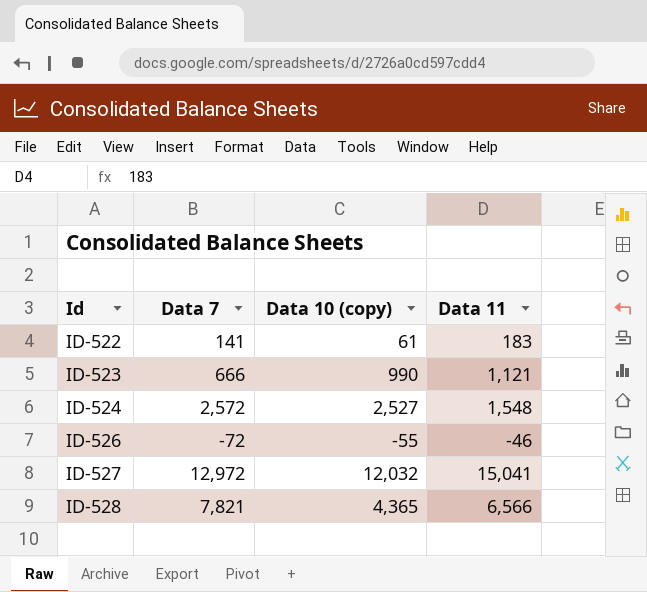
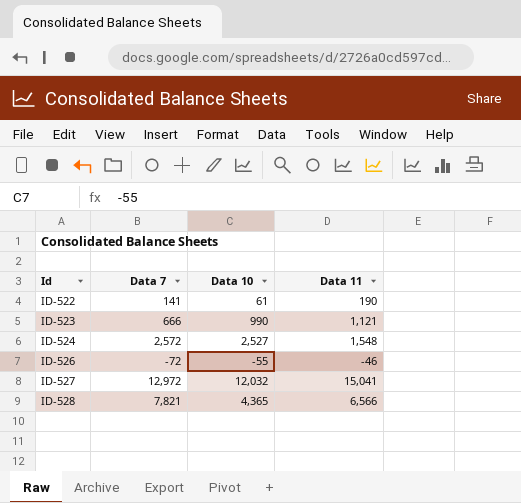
column name: Data 10 (copy) -> Data 10
ID-522 | Data 11: 183 -> 190

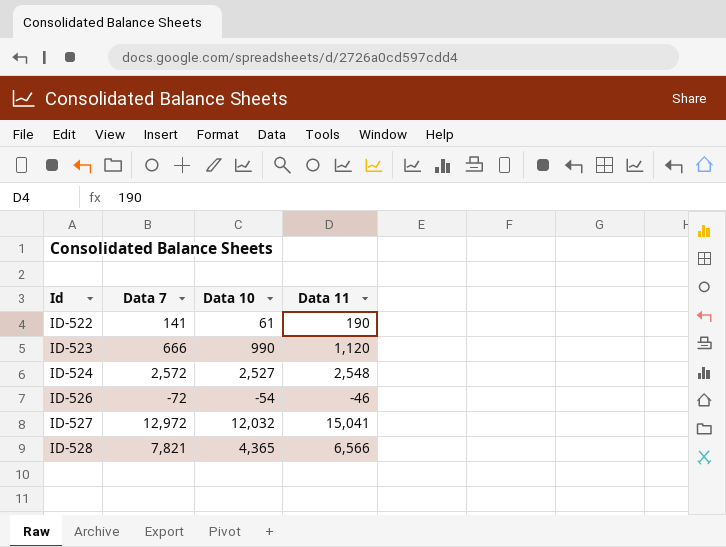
ID-523 | Data 11: 1,121 -> 1,120
ID-524 | Data 11: 1,548 -> 2,548
ID-526 | Data 10: -55 -> -54

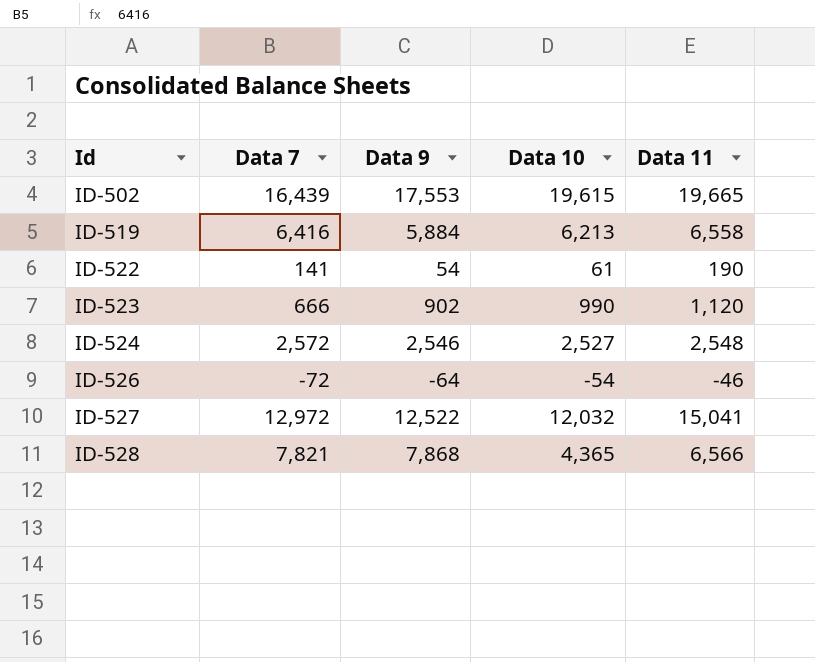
column Data 9 | position: none -> 3
row ID-502: none -> 16,439 | 17,553 | 19,615 | 19,665
row ID-519: none -> 6,416 | 5,884 | 6,213 | 6,558

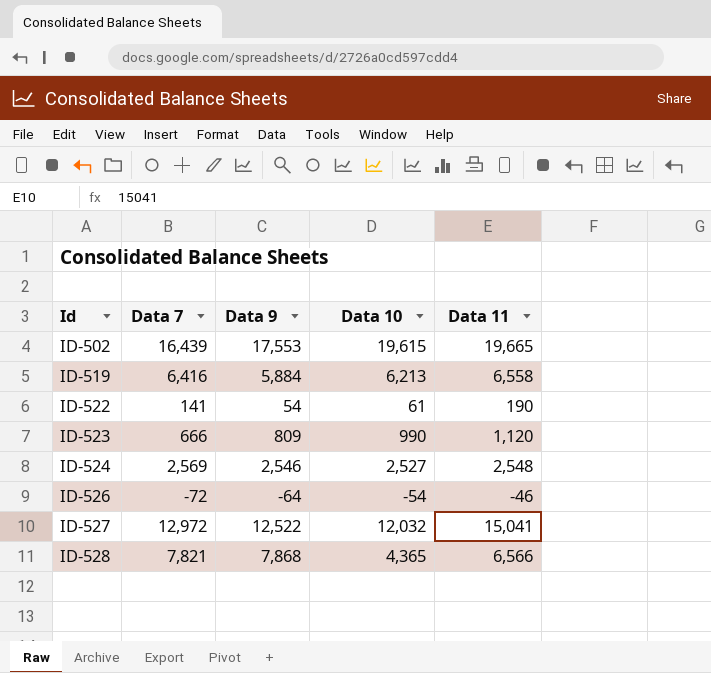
ID-523 | Data 9: 902 -> 809
ID-524 | Data 7: 2,572 -> 2,569

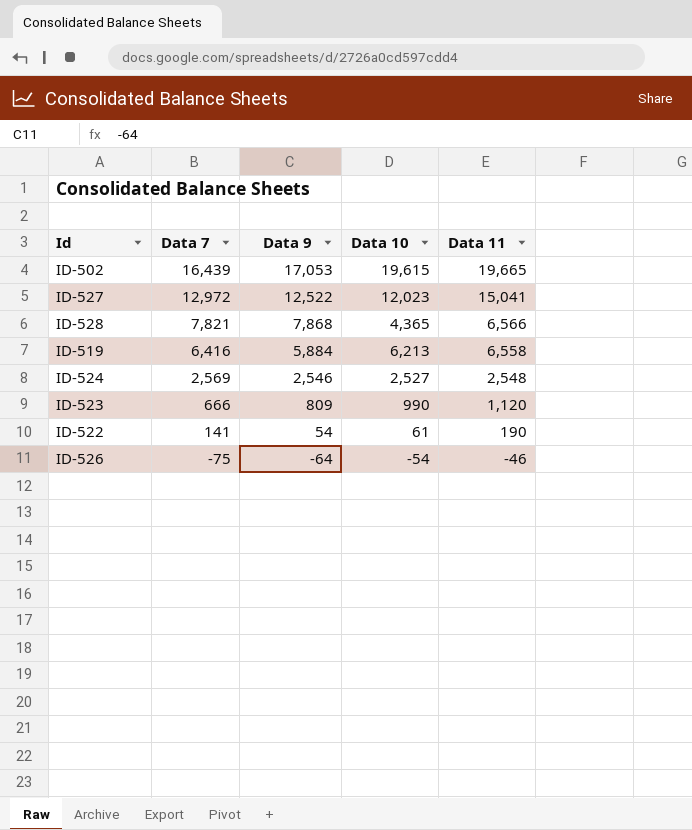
row order: Id ascending -> Data 7 descending
ID-502 | Data 9: 17,553 -> 17,053
ID-527 | Data 10: 12,032 -> 12,023
ID-526 | Data 7: -72 -> -75

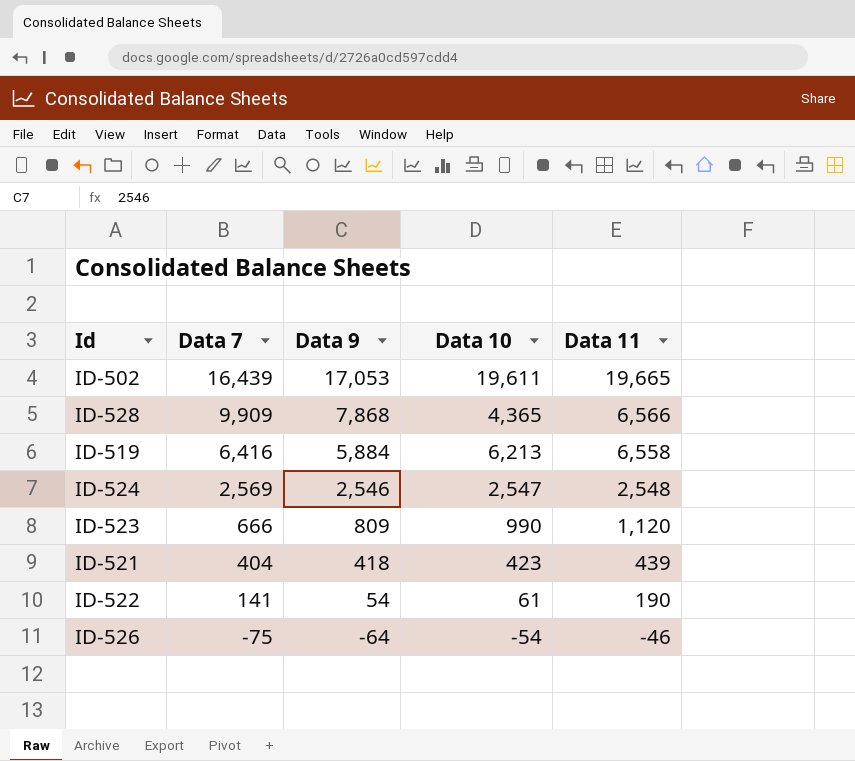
row ID-527: 12,972 | 12,522 | 12,023 | 15,041 -> none
ID-502 | Data 10: 19,615 -> 19,611
ID-528 | Data 7: 7,821 -> 9,909
ID-524 | Data 10: 2,527 -> 2,547
row ID-521: none -> 404 | 418 | 423 | 439

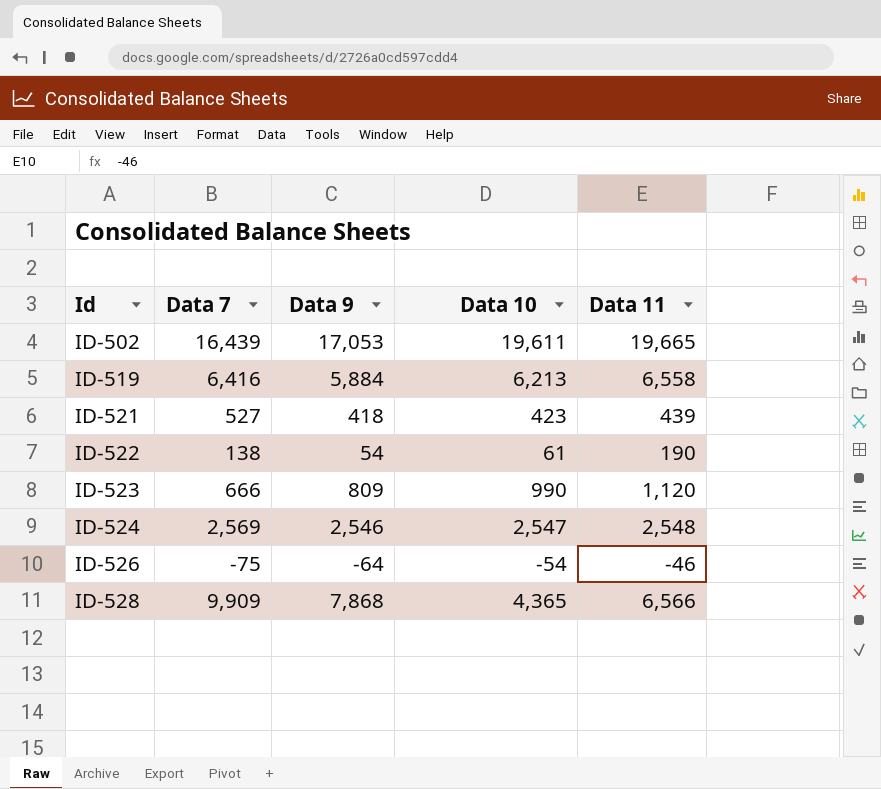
row order: Data 7 descending -> Id ascending
ID-521 | Data 7: 404 -> 527
ID-522 | Data 7: 141 -> 138

